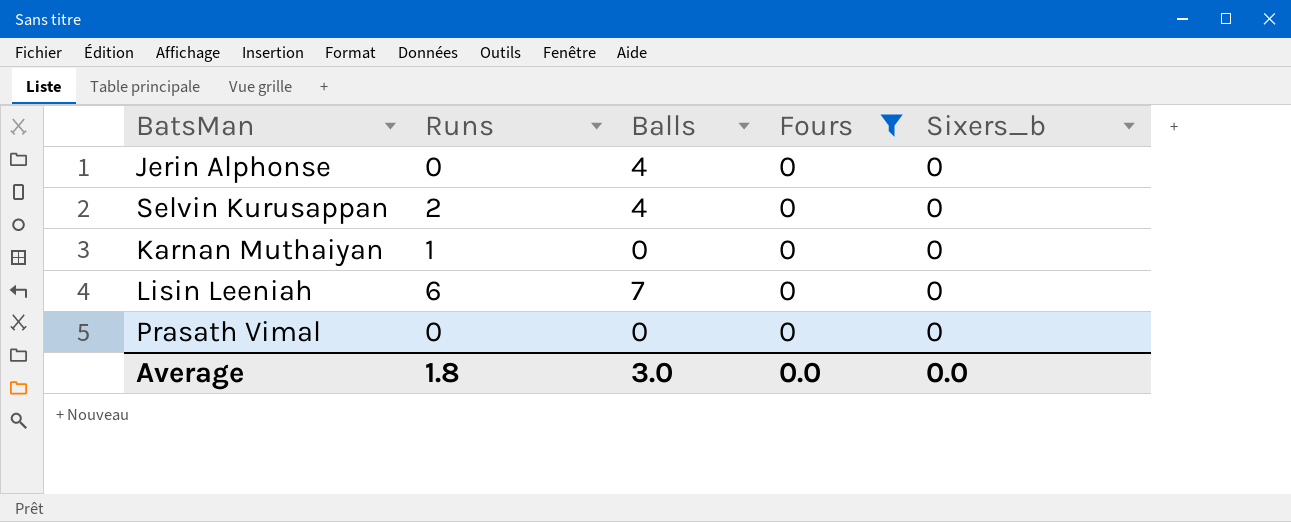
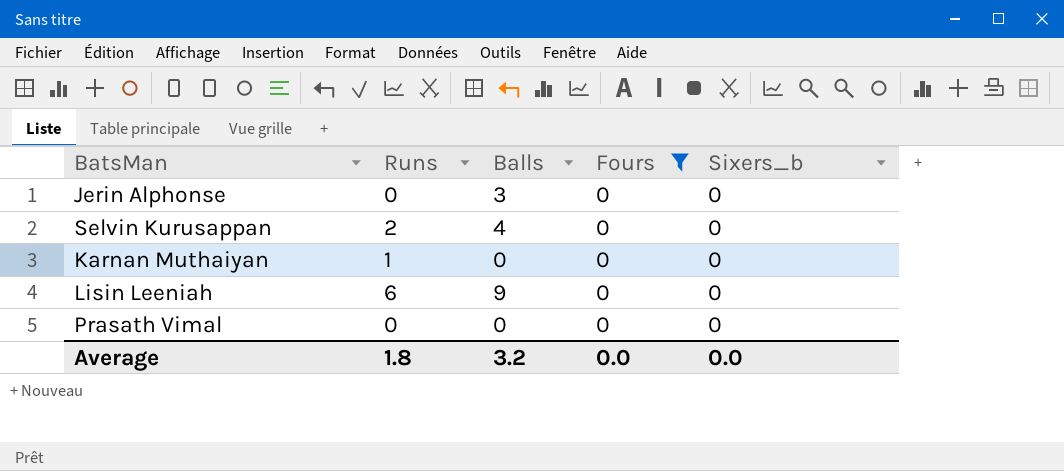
Jerin Alphonse | Balls: 4 -> 3
Lisin Leeniah | Balls: 7 -> 9
Average | Balls: 3.0 -> 3.2

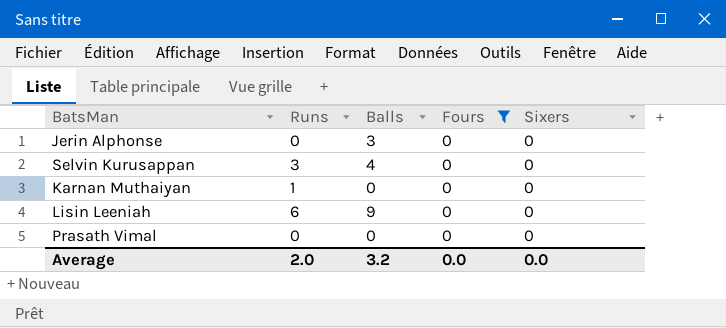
column name: Sixers_b -> Sixers
Selvin Kurusappan | Runs: 2 -> 3
Average | Runs: 1.8 -> 2.0

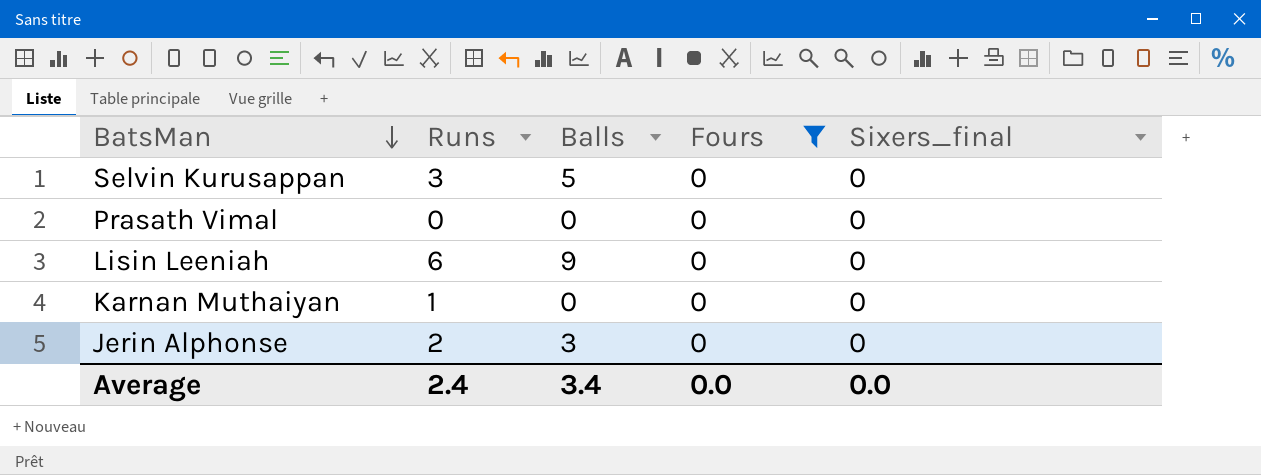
row order: none -> BatsMan descending
column name: Sixers -> Sixers_final
Selvin Kurusappan | Balls: 4 -> 5
Jerin Alphonse | Runs: 0 -> 2
Average | Runs: 2.0 -> 2.4
Average | Balls: 3.2 -> 3.4

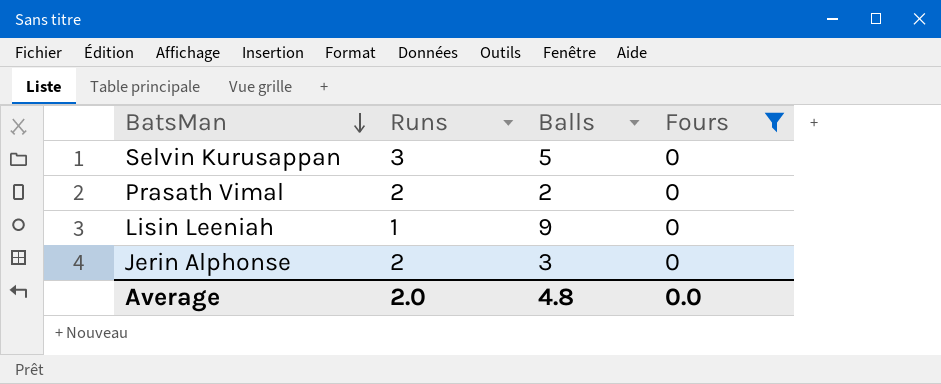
column Sixers_final | position: 5 -> none
row Karnan Muthaiyan: 1 | 0 | 0 | 0 -> none
Prasath Vimal | Runs: 0 -> 2
Prasath Vimal | Balls: 0 -> 2
Lisin Leeniah | Runs: 6 -> 1
Average | Runs: 2.4 -> 2.0
Average | Balls: 3.4 -> 4.8

